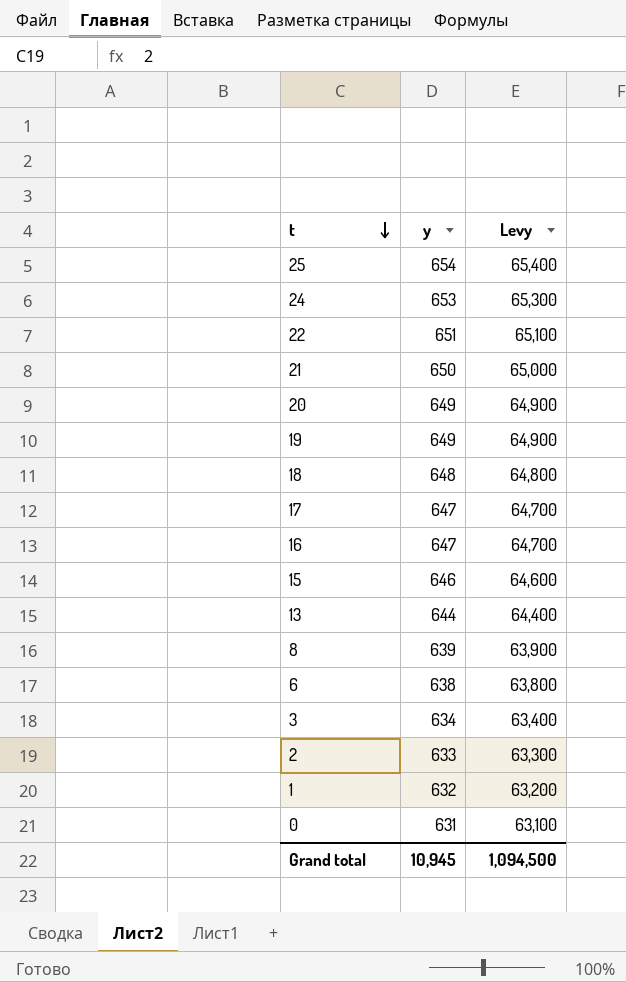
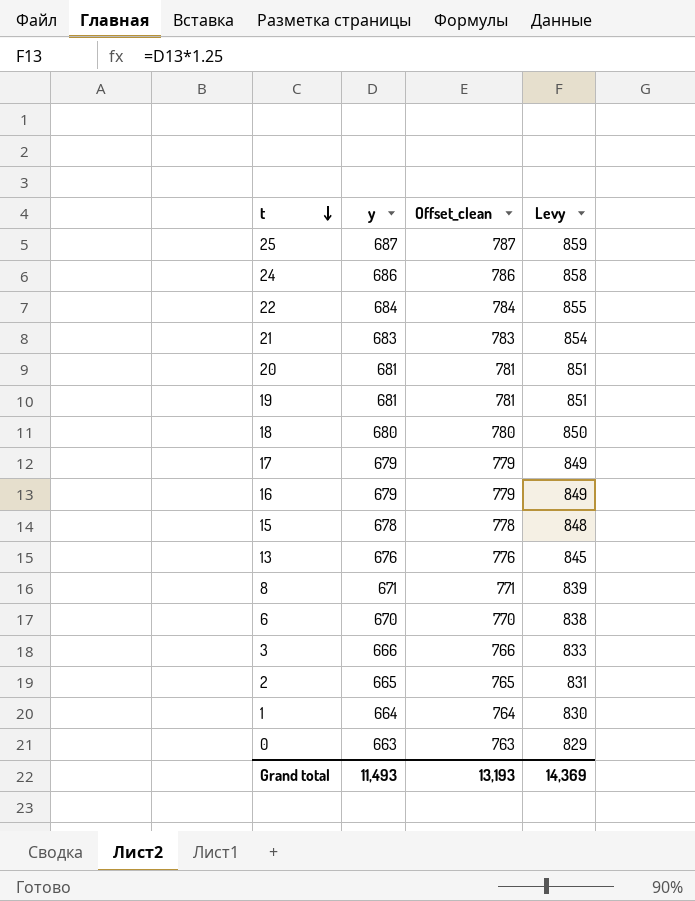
column Offset_clean | formula: none -> [y] + 100
column Levy | formula: [y] * 100 -> [y] * 1.25
25 | y: 654 -> 687
24 | y: 653 -> 686
22 | y: 651 -> 684
21 | y: 650 -> 683
20 | y: 649 -> 681
19 | y: 649 -> 681
18 | y: 648 -> 680
17 | y: 647 -> 679
16 | y: 647 -> 679
15 | y: 646 -> 678
13 | y: 644 -> 676
8 | y: 639 -> 671
6 | y: 638 -> 670
3 | y: 634 -> 666
2 | y: 633 -> 665
1 | y: 632 -> 664
0 | y: 631 -> 663
Grand total | y: 10,945 -> 11,493
Grand total | Levy: 1,094,500 -> 14,369

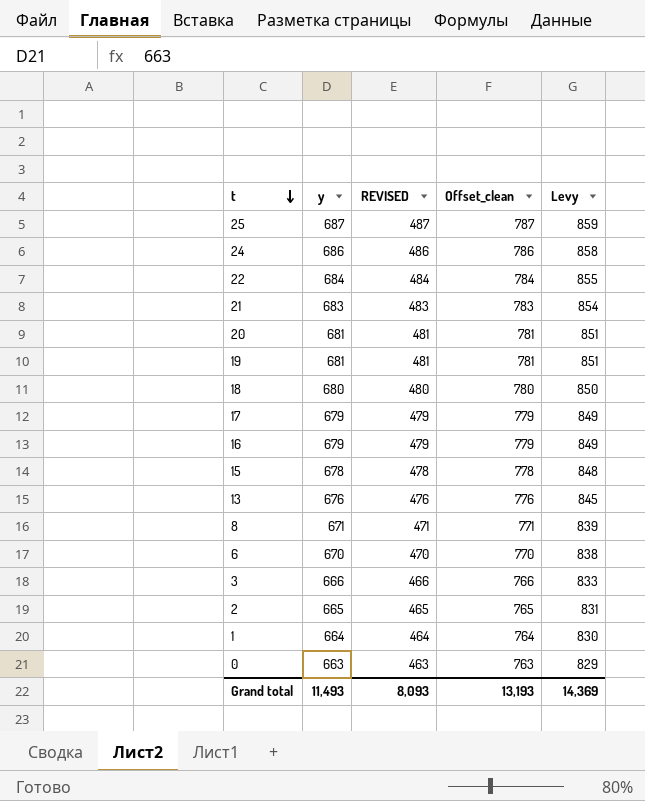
column REVISED | formula: none -> [y] - 200

